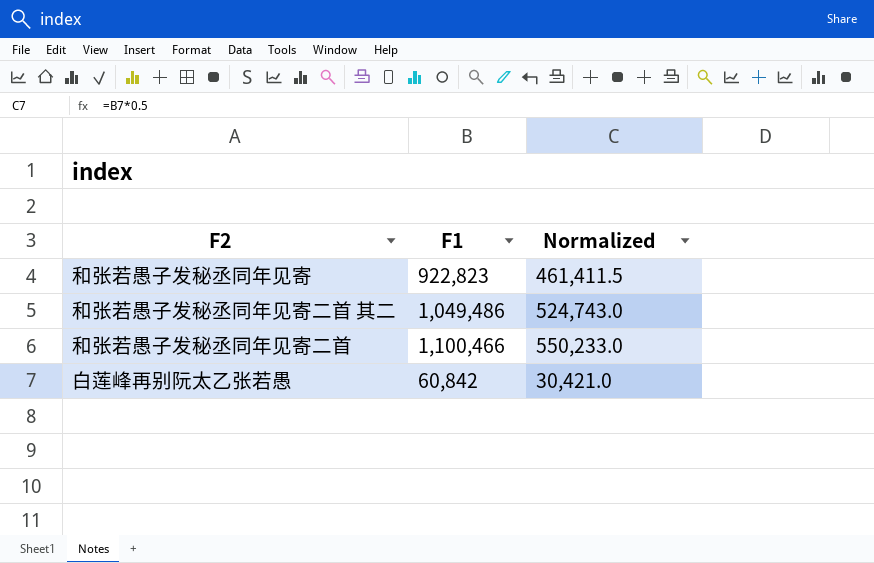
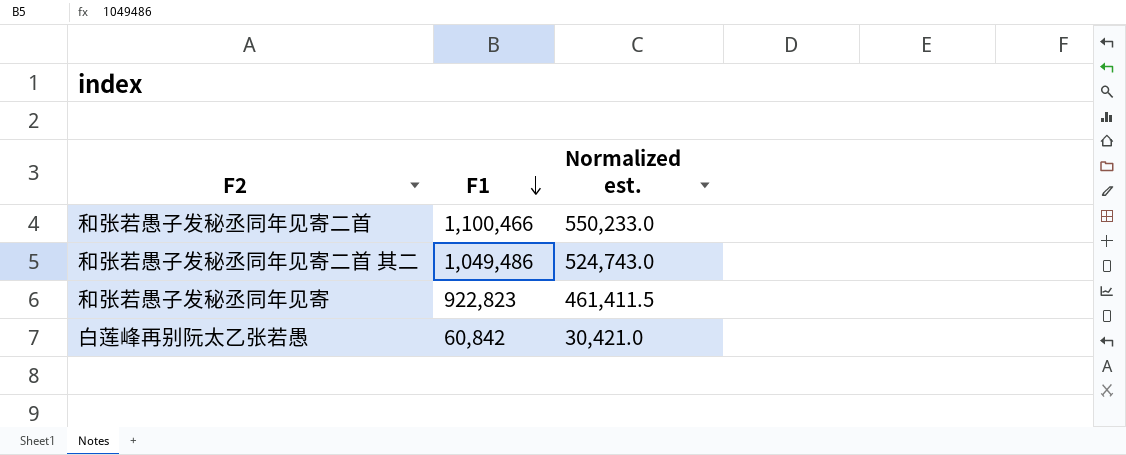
row order: none -> F1 descending
column name: Normalized -> Normalized est.

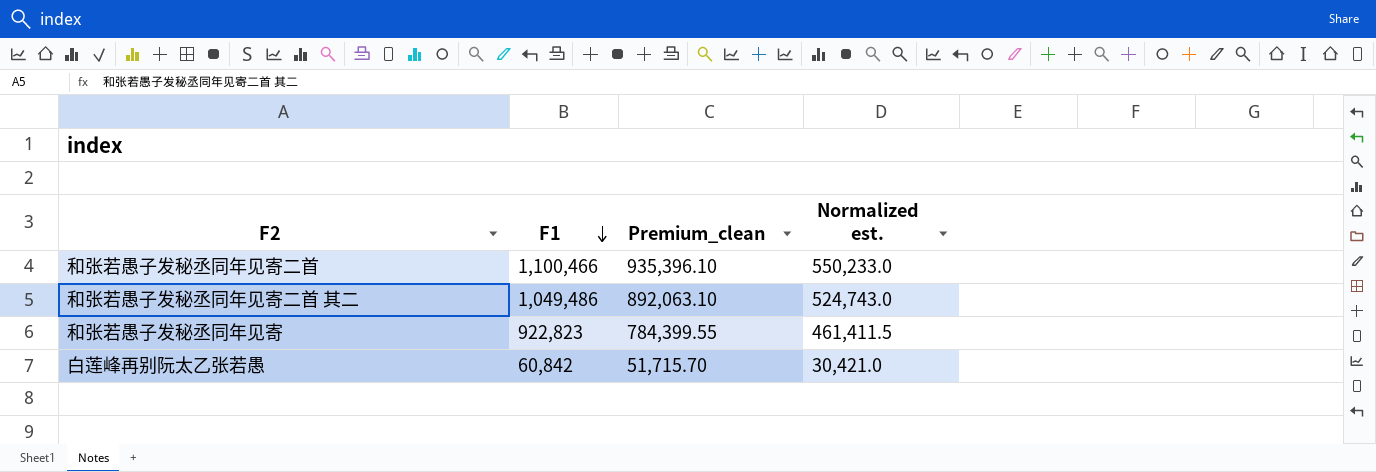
column Premium_clean | formula: none -> [F1] * 0.85

